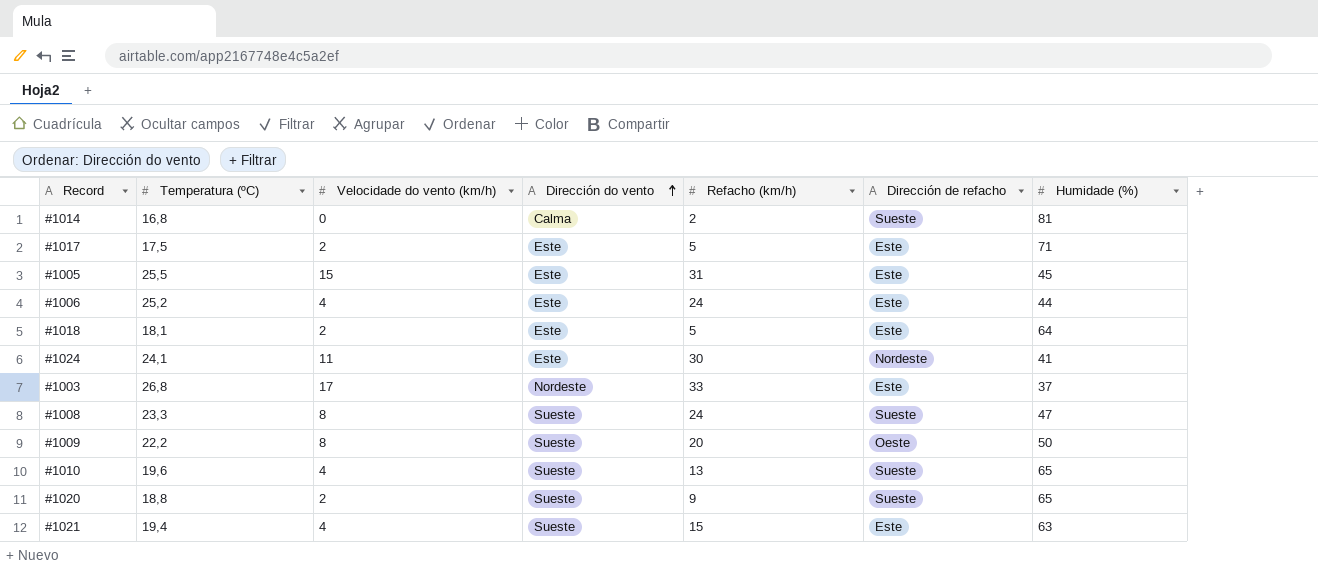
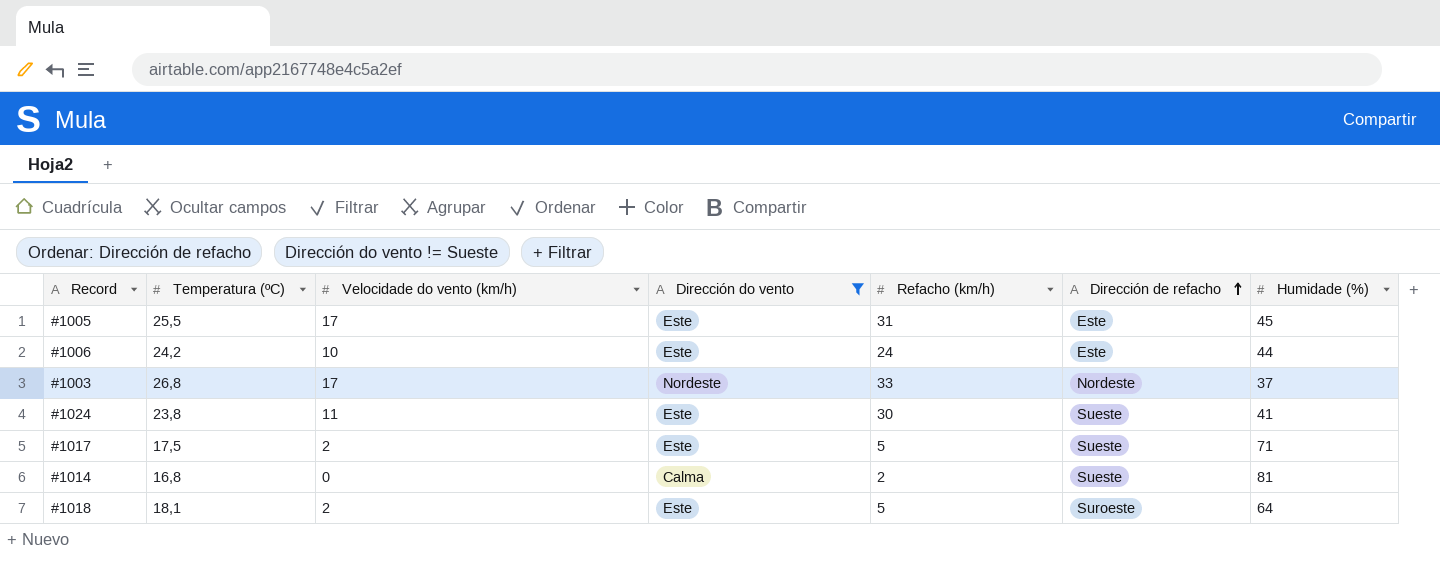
filter: none -> Dirección do vento != Sueste
row order: Dirección do vento ascending -> Dirección de refacho ascending
#1005 | Velocidade do vento (km/h): 15 -> 17
#1006 | Temperatura (ºC): 25,2 -> 24,2
#1006 | Velocidade do vento (km/h): 4 -> 10
#1003 | Dirección de refacho: Este -> Nordeste
#1024 | Temperatura (ºC): 24,1 -> 23,8
#1024 | Dirección de refacho: Nordeste -> Sueste
#1017 | Dirección de refacho: Este -> Sueste
#1018 | Dirección de refacho: Este -> Suroeste

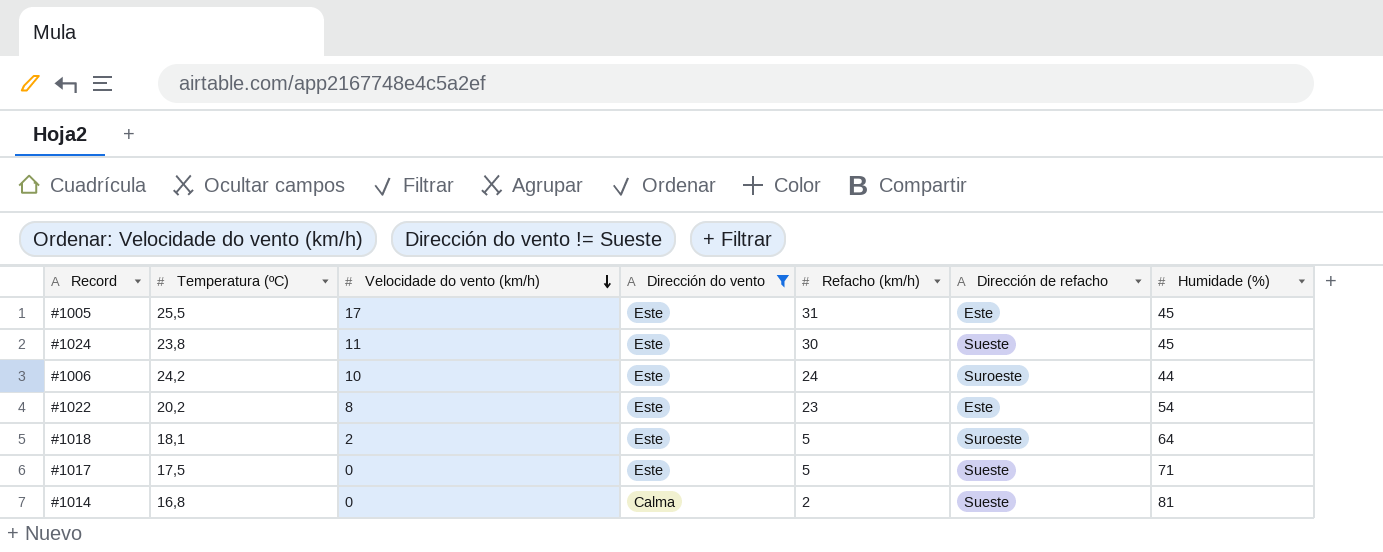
row order: Dirección de refacho ascending -> Velocidade do vento (km/h) descending
row #1003: 26,8 | 17 | Nordeste | 33 | Nordeste | 37 -> none
#1024 | Humidade (%): 41 -> 45
#1006 | Dirección de refacho: Este -> Suroeste
row #1022: none -> 20,2 | 8 | Este | 23 | Este | 54
#1017 | Velocidade do vento (km/h): 2 -> 0

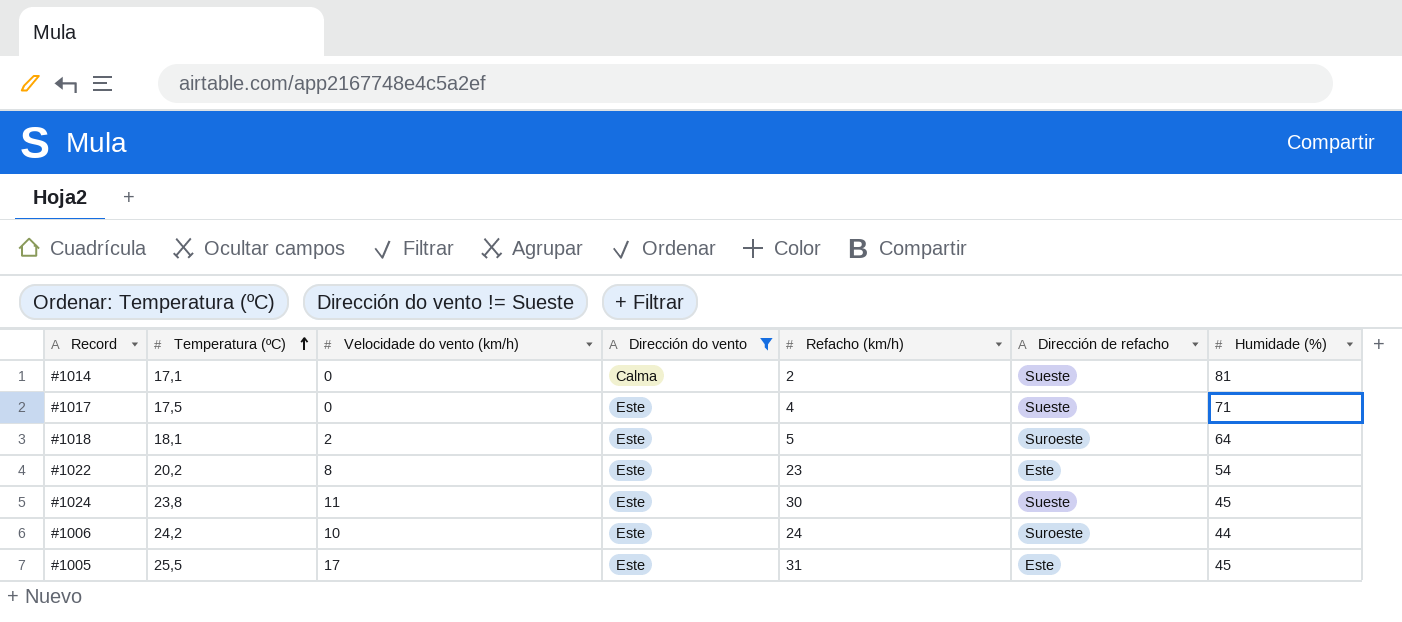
row order: Velocidade do vento (km/h) descending -> Temperatura (ºC) ascending
#1014 | Temperatura (ºC): 16,8 -> 17,1
#1017 | Refacho (km/h): 5 -> 4

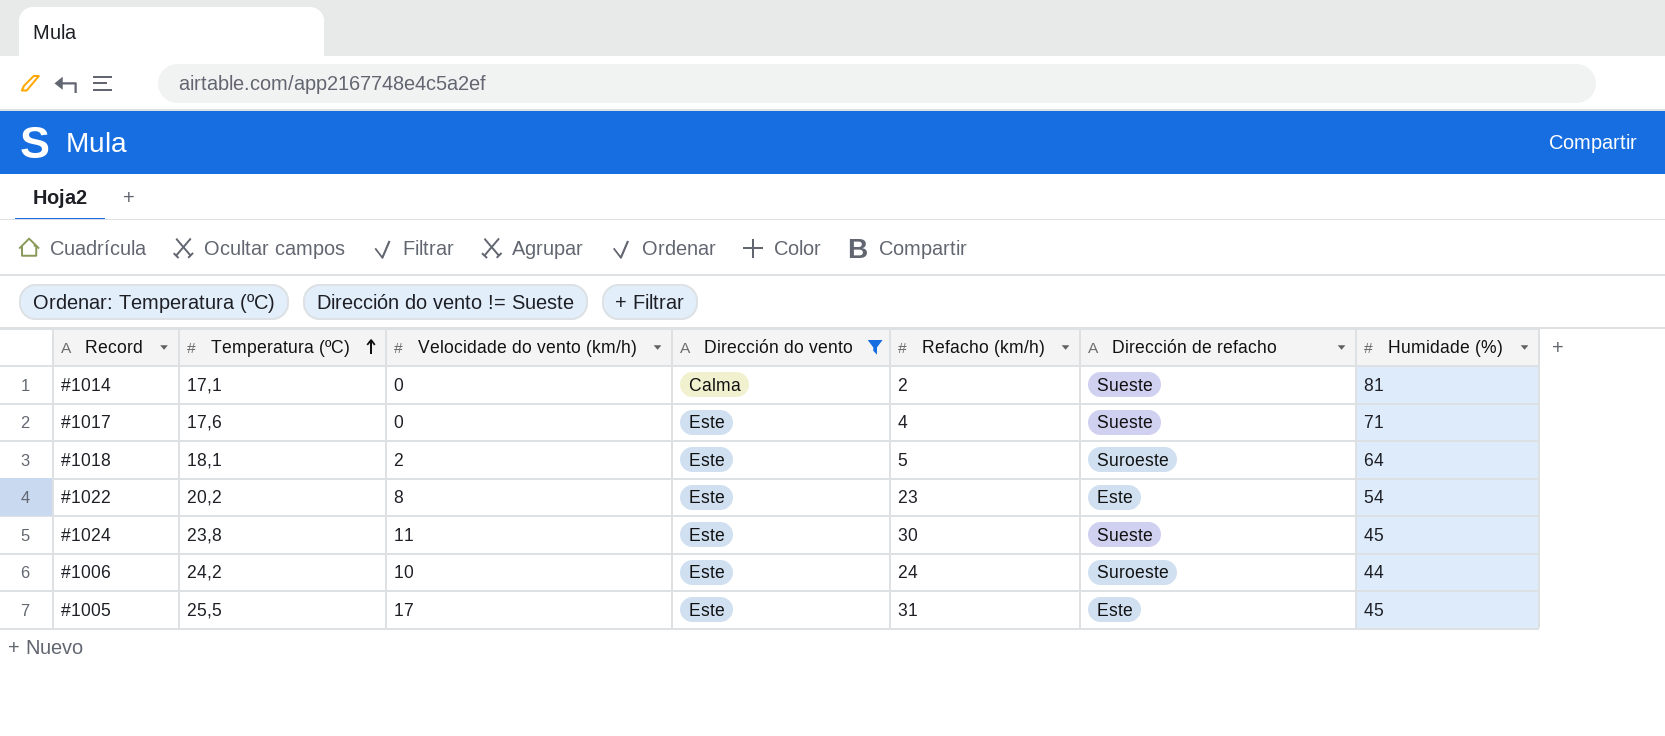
#1017 | Temperatura (ºC): 17,5 -> 17,6

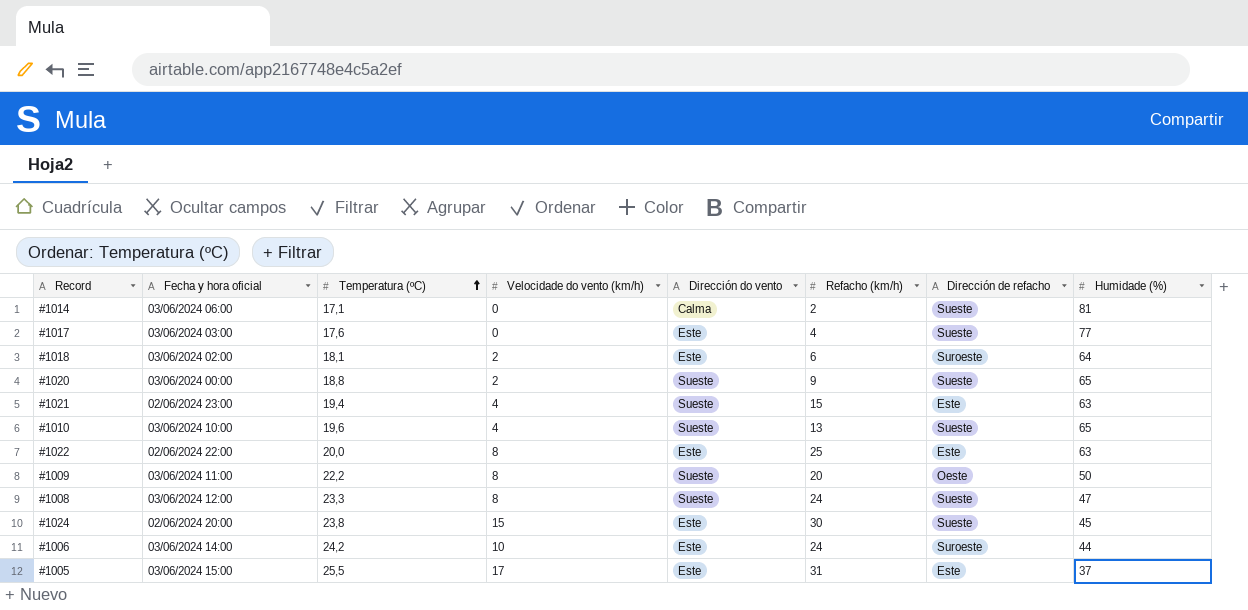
filter: Dirección do vento != Sueste -> none
column Fecha y hora oficial | position: none -> 2
#1017 | Humidade (%): 71 -> 77
#1018 | Refacho (km/h): 5 -> 6
#1022 | Temperatura (ºC): 20,2 -> 20,0
#1022 | Refacho (km/h): 23 -> 25
#1022 | Humidade (%): 54 -> 63
#1024 | Velocidade do vento (km/h): 11 -> 15
#1005 | Humidade (%): 45 -> 37

